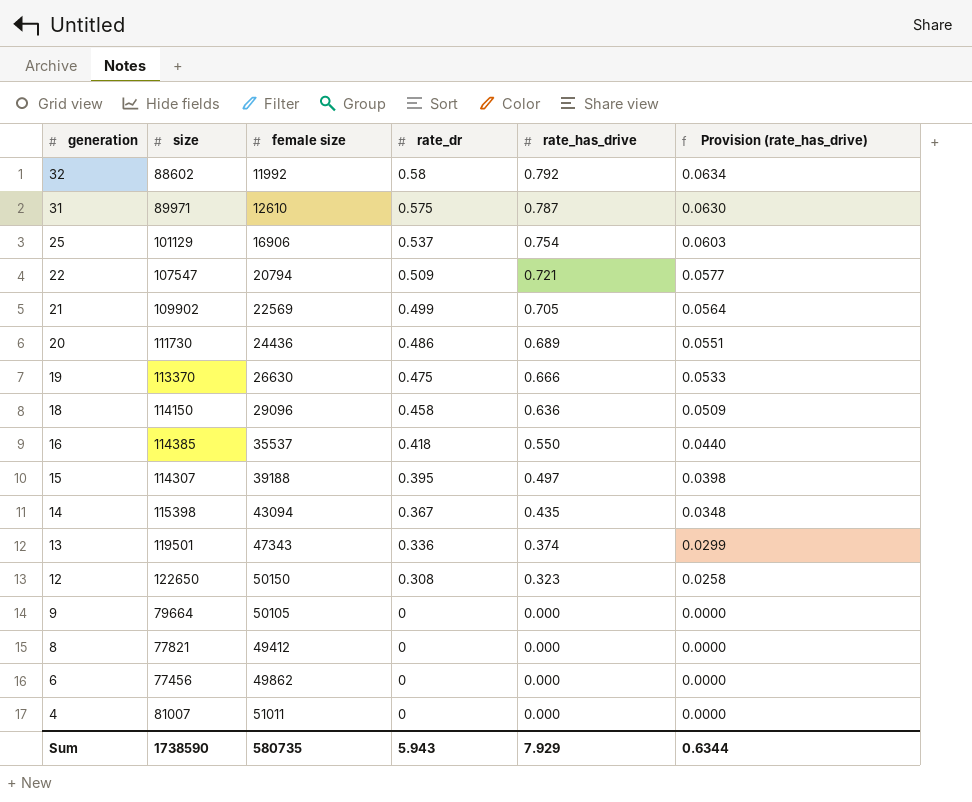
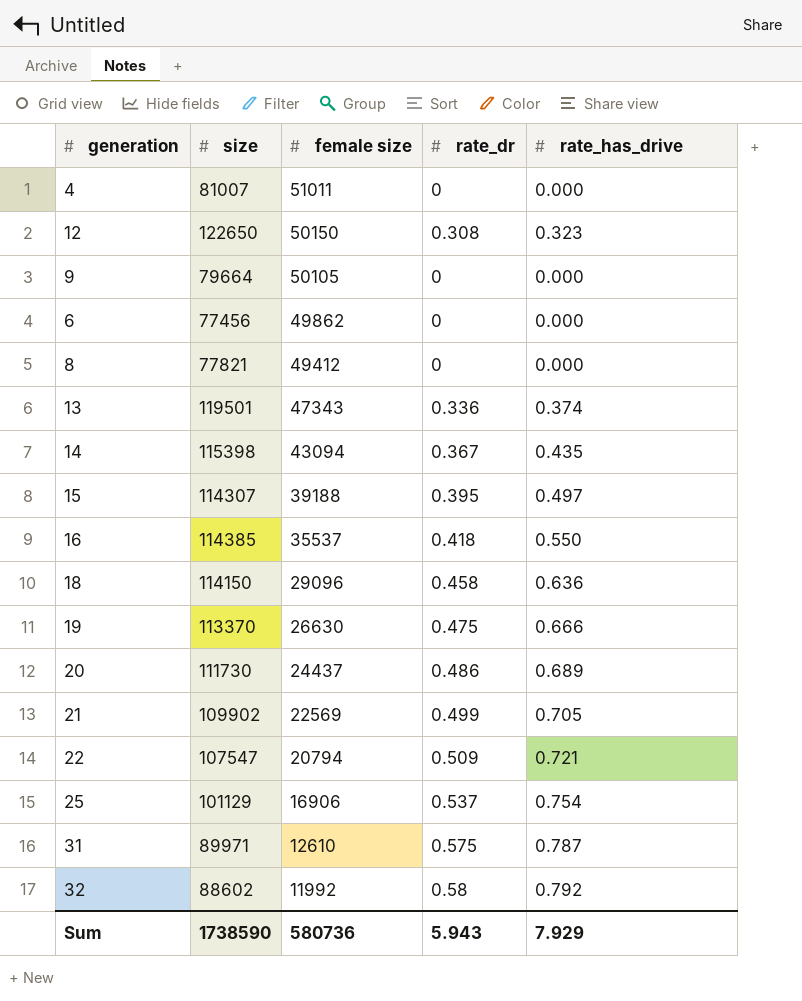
row order: generation descending -> female size descending
column Provision (rate_has_drive) | formula: [rate_has_drive] * 0.08 -> none
20 | female size: 24436 -> 24437
Sum | female size: 580735 -> 580736

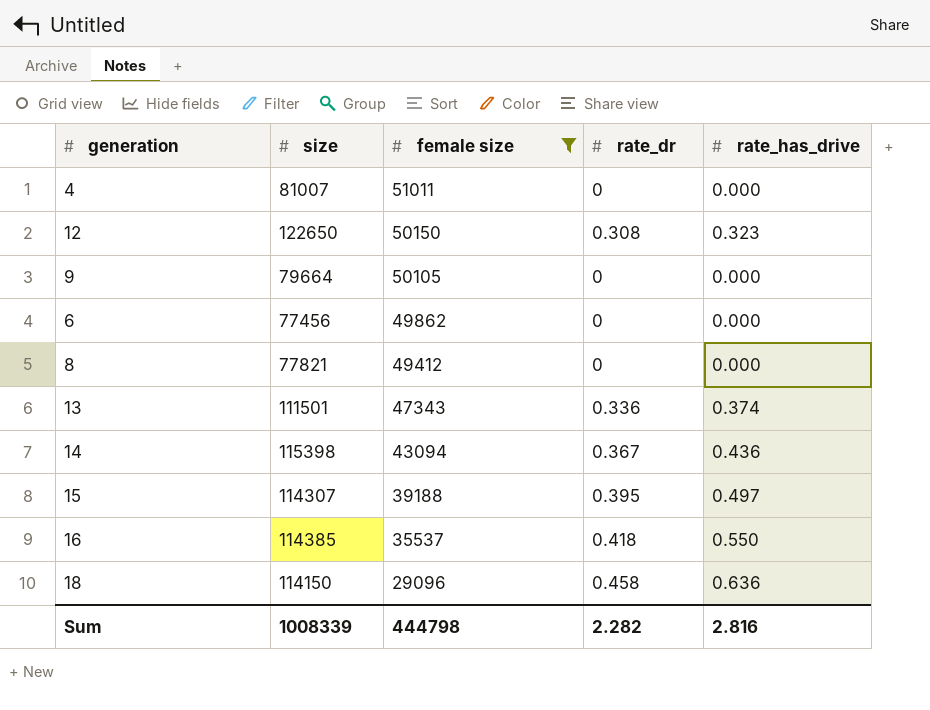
filter: none -> female size >= 29096
13 | size: 119501 -> 111501
14 | rate_has_drive: 0.435 -> 0.436
Sum | size: 1738590 -> 1008339
Sum | female size: 580736 -> 444798
Sum | rate_dr: 5.943 -> 2.282
Sum | rate_has_drive: 7.929 -> 2.816

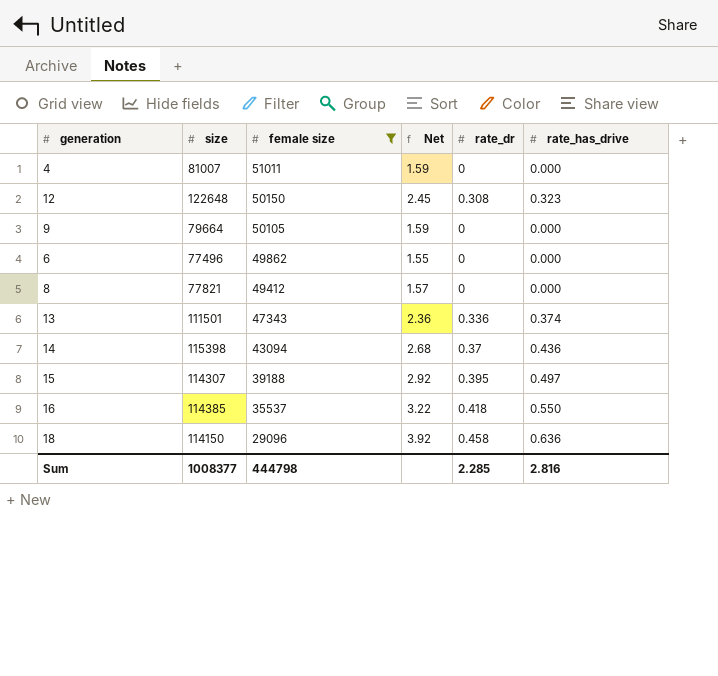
column Net | formula: none -> [size] / [female size]
12 | size: 122650 -> 122648
6 | size: 77456 -> 77496
14 | rate_dr: 0.367 -> 0.37
Sum | size: 1008339 -> 1008377
Sum | rate_dr: 2.282 -> 2.285

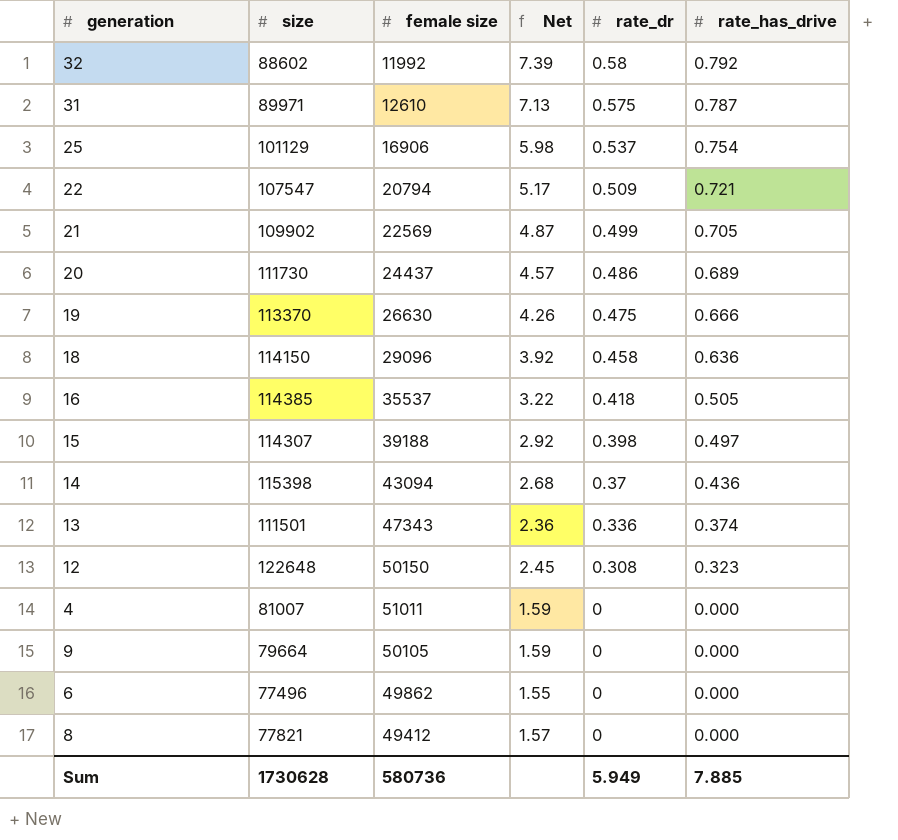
filter: female size >= 29096 -> none
row order: female size descending -> rate_dr descending
16 | rate_has_drive: 0.550 -> 0.505
15 | rate_dr: 0.395 -> 0.398
Sum | size: 1008377 -> 1730628
Sum | female size: 444798 -> 580736
Sum | rate_dr: 2.285 -> 5.949
Sum | rate_has_drive: 2.816 -> 7.885

